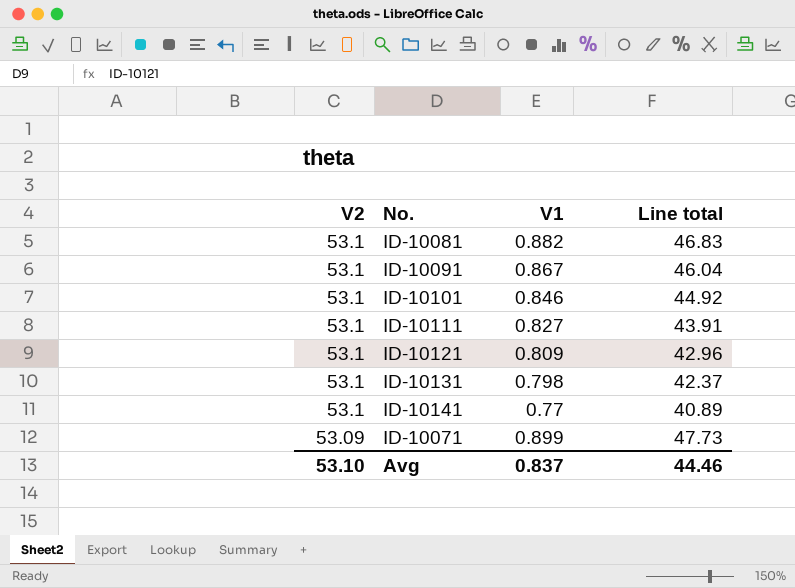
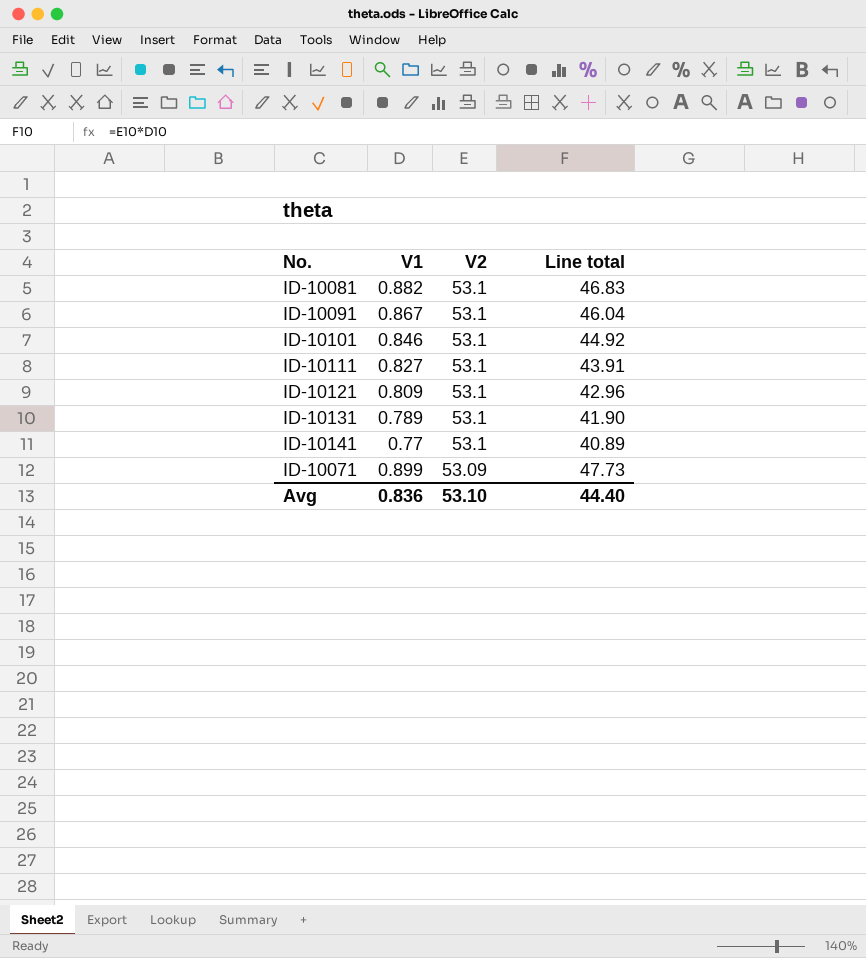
column V2 | position: 1 -> 3
ID-10131 | V1: 0.798 -> 0.789
ID-10131 | Line total: 42.37 -> 41.90
Avg | V1: 0.837 -> 0.836
Avg | Line total: 44.46 -> 44.40

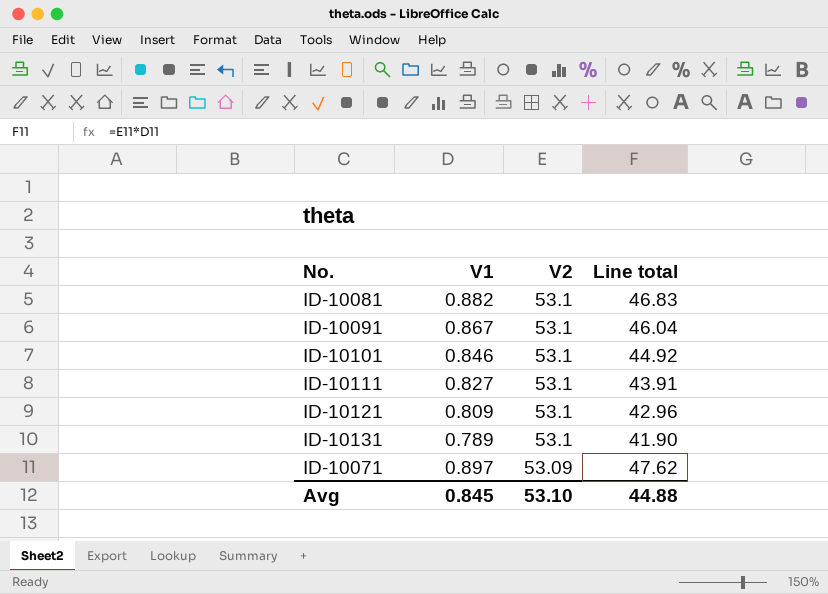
row ID-10141: 0.77 | 53.1 | 40.89 -> none
ID-10071 | V1: 0.899 -> 0.897
ID-10071 | Line total: 47.73 -> 47.62
Avg | V1: 0.836 -> 0.845
Avg | Line total: 44.40 -> 44.88

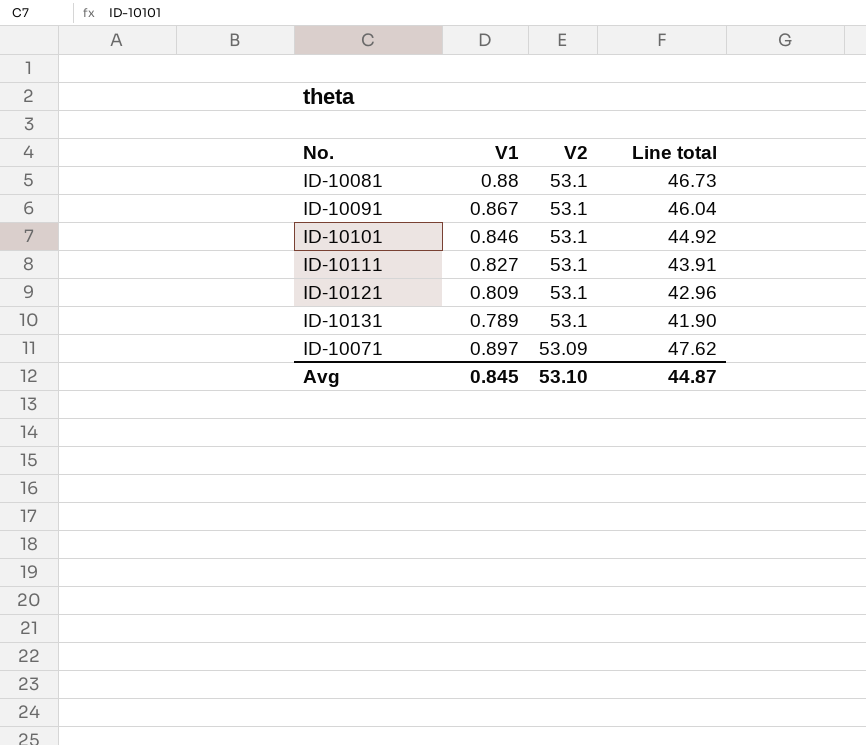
ID-10081 | V1: 0.882 -> 0.88
ID-10081 | Line total: 46.83 -> 46.73
Avg | Line total: 44.88 -> 44.87

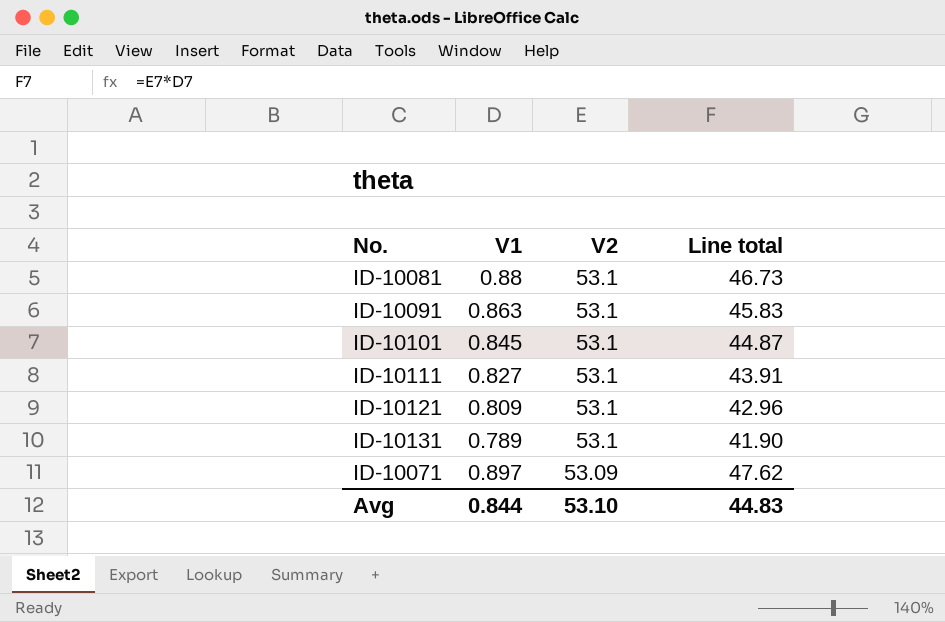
ID-10091 | V1: 0.867 -> 0.863
ID-10091 | Line total: 46.04 -> 45.83
ID-10101 | V1: 0.846 -> 0.845
ID-10101 | Line total: 44.92 -> 44.87
Avg | V1: 0.845 -> 0.844
Avg | Line total: 44.87 -> 44.83

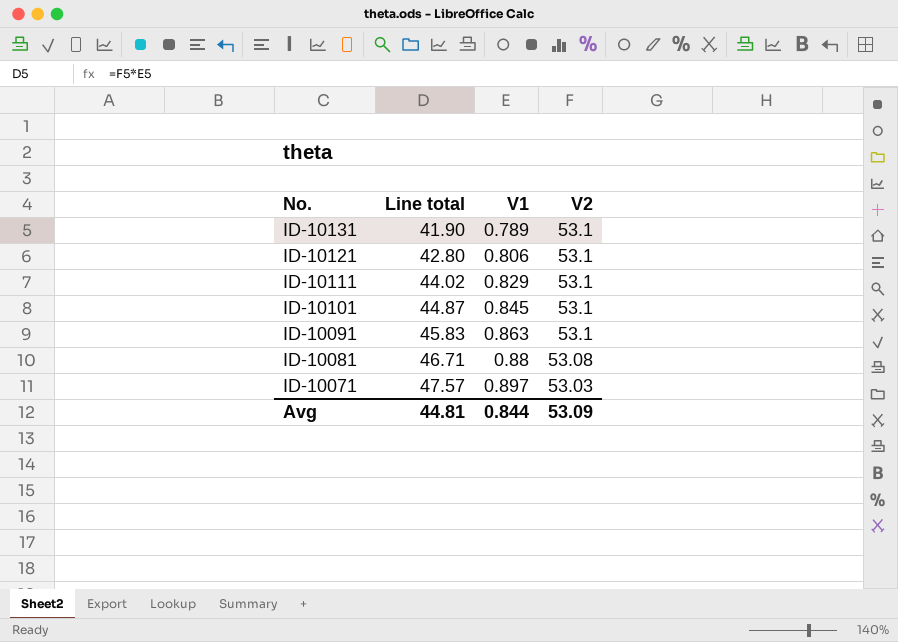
row order: V2 descending -> No. descending
column Line total | position: 4 -> 2
ID-10121 | Line total: 42.96 -> 42.80
ID-10121 | V1: 0.809 -> 0.806
ID-10111 | Line total: 43.91 -> 44.02
ID-10111 | V1: 0.827 -> 0.829
ID-10081 | Line total: 46.73 -> 46.71
ID-10081 | V2: 53.1 -> 53.08
ID-10071 | Line total: 47.62 -> 47.57
ID-10071 | V2: 53.09 -> 53.03
Avg | Line total: 44.83 -> 44.81
Avg | V2: 53.10 -> 53.09

